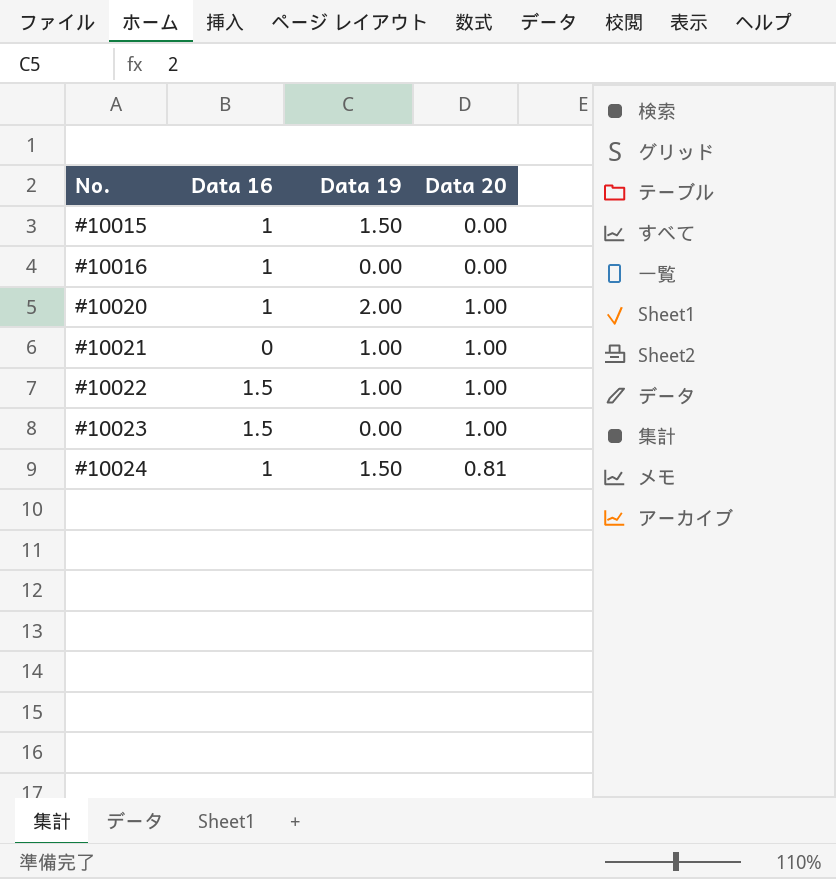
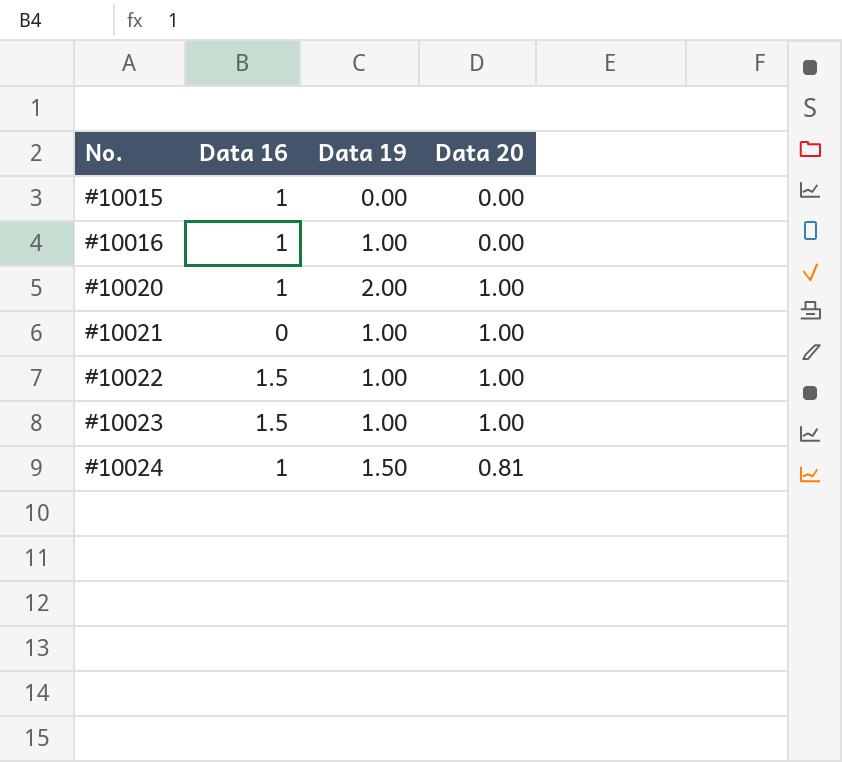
#10015 | Data 19: 1.50 -> 0.00
#10016 | Data 19: 0.00 -> 1.00
#10023 | Data 19: 0.00 -> 1.00

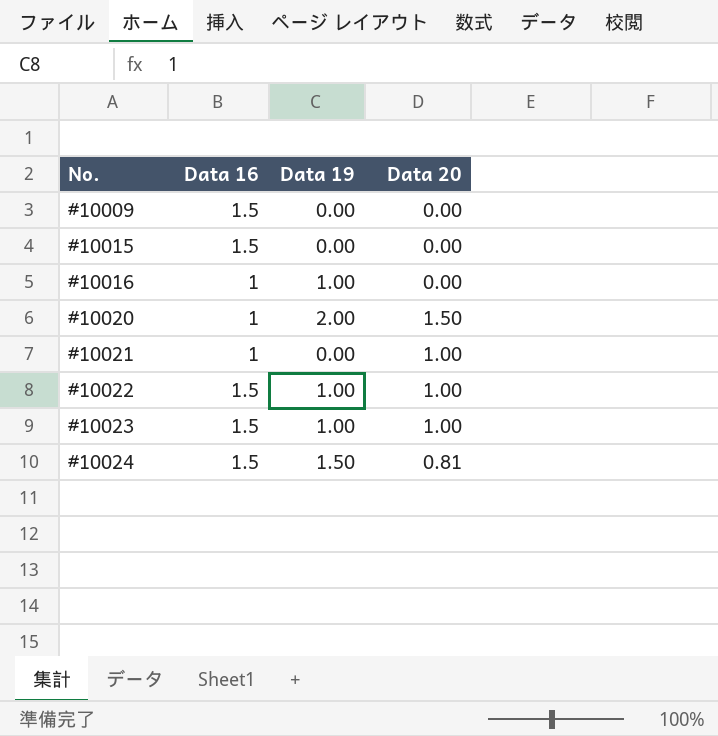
row #10009: none -> 1.5 | 0.00 | 0.00
#10015 | Data 16: 1 -> 1.5
#10020 | Data 20: 1.00 -> 1.50
#10021 | Data 16: 0 -> 1
#10021 | Data 19: 1.00 -> 0.00
#10024 | Data 16: 1 -> 1.5

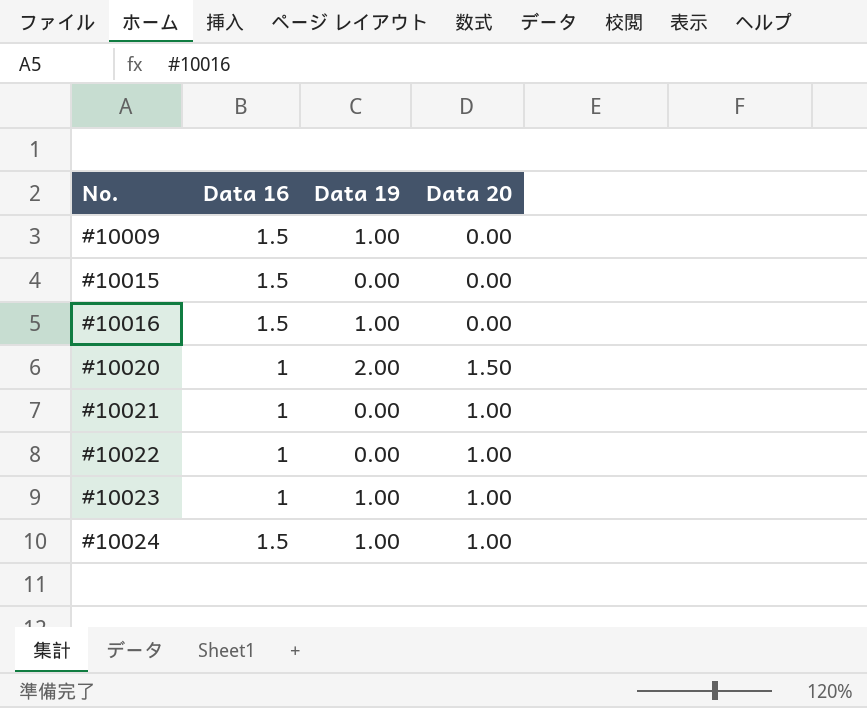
#10009 | Data 19: 0.00 -> 1.00
#10016 | Data 16: 1 -> 1.5
#10022 | Data 16: 1.5 -> 1
#10022 | Data 19: 1.00 -> 0.00
#10023 | Data 16: 1.5 -> 1
#10024 | Data 19: 1.50 -> 1.00
#10024 | Data 20: 0.81 -> 1.00

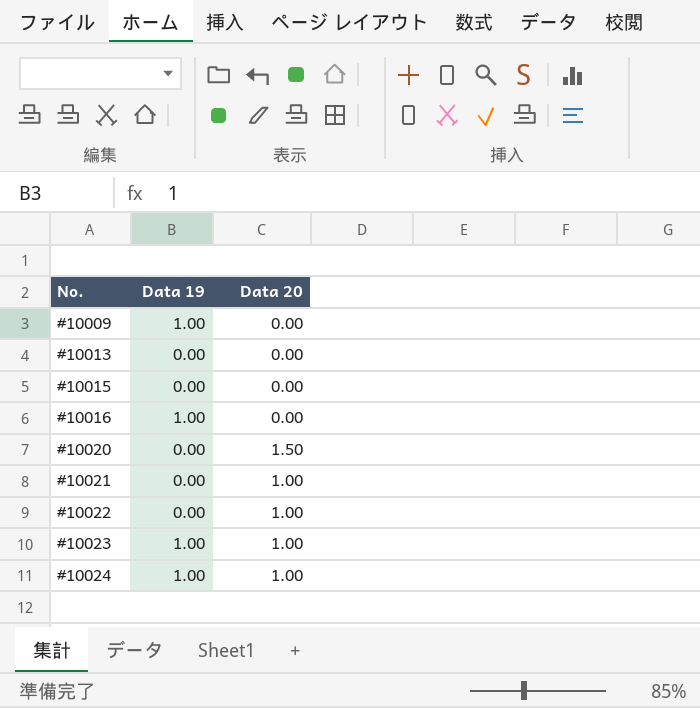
column Data 16 | position: 2 -> none
row #10013: none -> 0.00 | 0.00
#10020 | Data 19: 2.00 -> 0.00

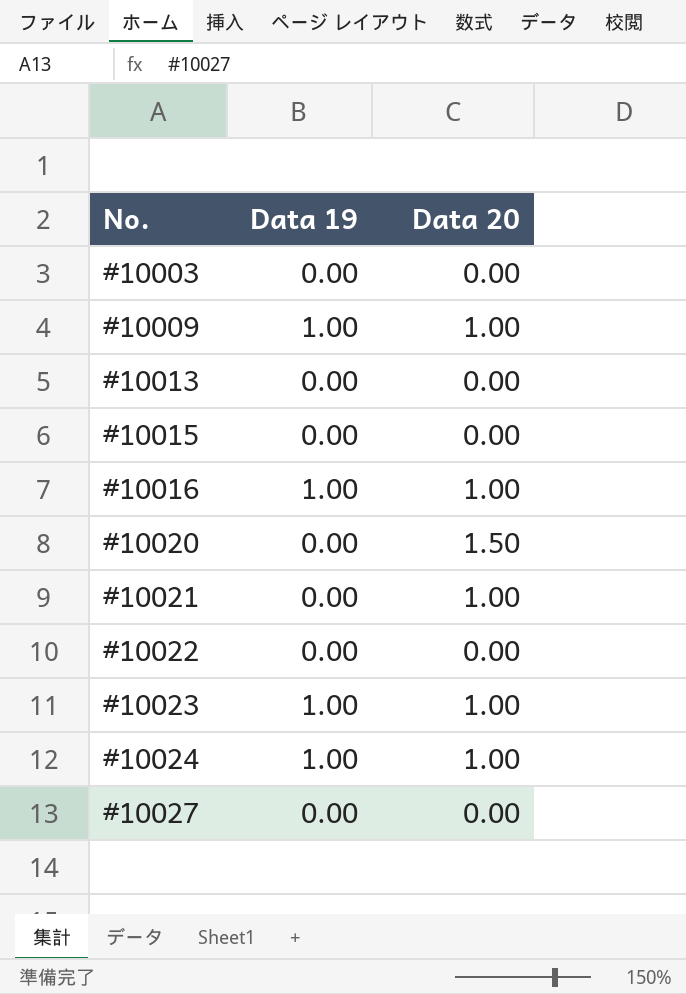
row #10003: none -> 0.00 | 0.00
#10009 | Data 20: 0.00 -> 1.00
#10016 | Data 20: 0.00 -> 1.00
#10022 | Data 20: 1.00 -> 0.00
row #10027: none -> 0.00 | 0.00

